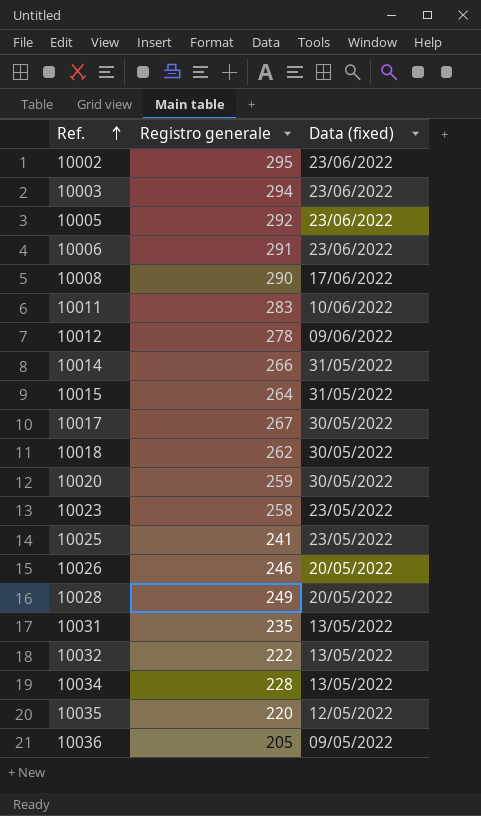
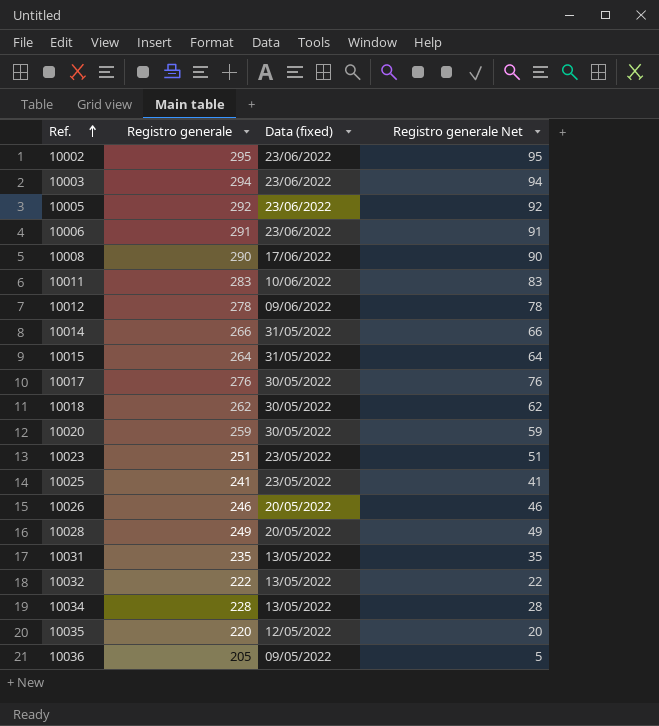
column Registro generale Net | formula: none -> [Registro generale] - 200
10017 | Registro generale: 267 -> 276
10023 | Registro generale: 258 -> 251

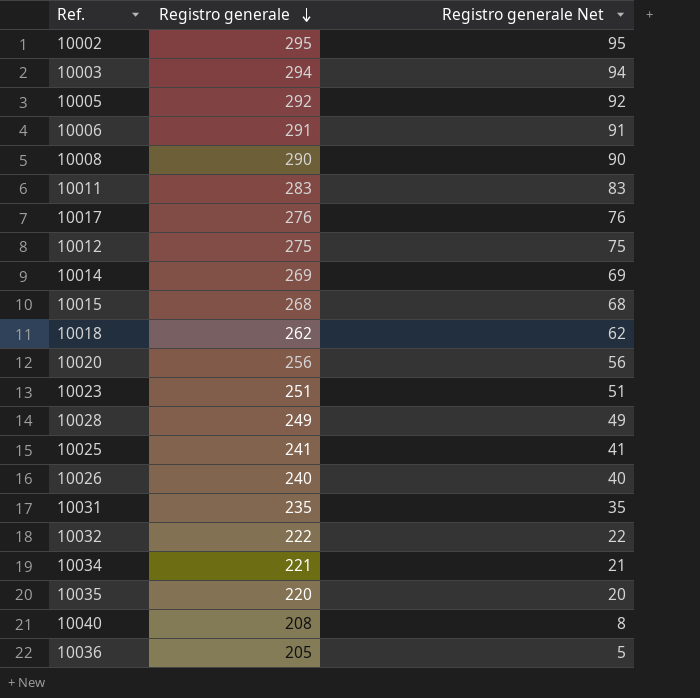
row order: Ref. ascending -> Registro generale descending
column Data (fixed) | position: 3 -> none
10012 | Registro generale: 278 -> 275
10012 | Registro generale Net: 78 -> 75
10014 | Registro generale: 266 -> 269
10014 | Registro generale Net: 66 -> 69
10015 | Registro generale: 264 -> 268
10015 | Registro generale Net: 64 -> 68
10020 | Registro generale: 259 -> 256
10020 | Registro generale Net: 59 -> 56
10026 | Registro generale: 246 -> 240
10026 | Registro generale Net: 46 -> 40
10034 | Registro generale: 228 -> 221
10034 | Registro generale Net: 28 -> 21
row 10040: none -> 208 | 8

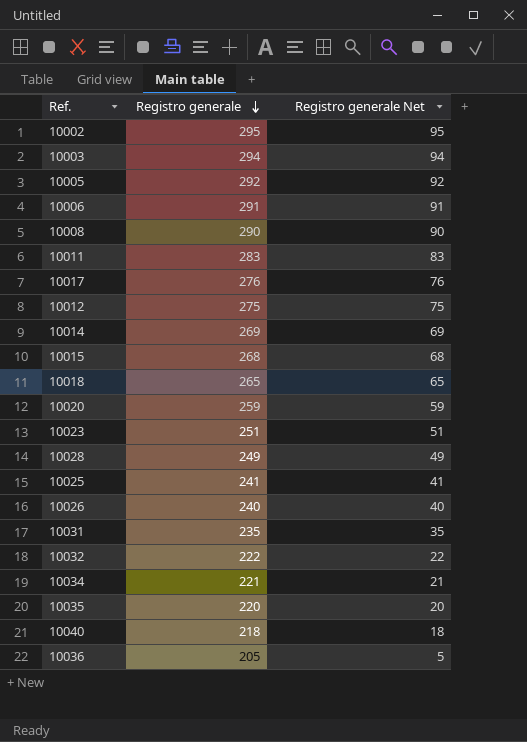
10018 | Registro generale: 262 -> 265
10018 | Registro generale Net: 62 -> 65
10020 | Registro generale: 256 -> 259
10020 | Registro generale Net: 56 -> 59
10040 | Registro generale: 208 -> 218
10040 | Registro generale Net: 8 -> 18

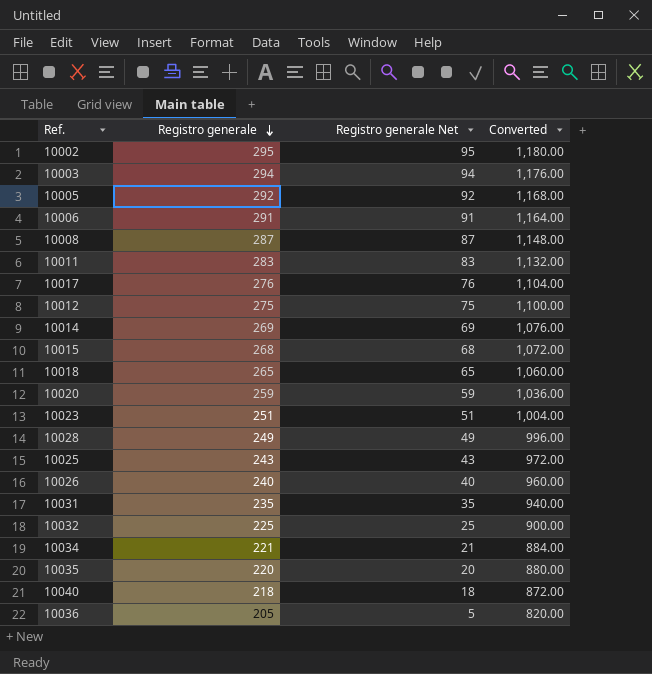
column Converted | formula: none -> [Registro generale] * 4
10008 | Registro generale: 290 -> 287
10008 | Registro generale Net: 90 -> 87
10025 | Registro generale: 241 -> 243
10025 | Registro generale Net: 41 -> 43
10032 | Registro generale: 222 -> 225
10032 | Registro generale Net: 22 -> 25

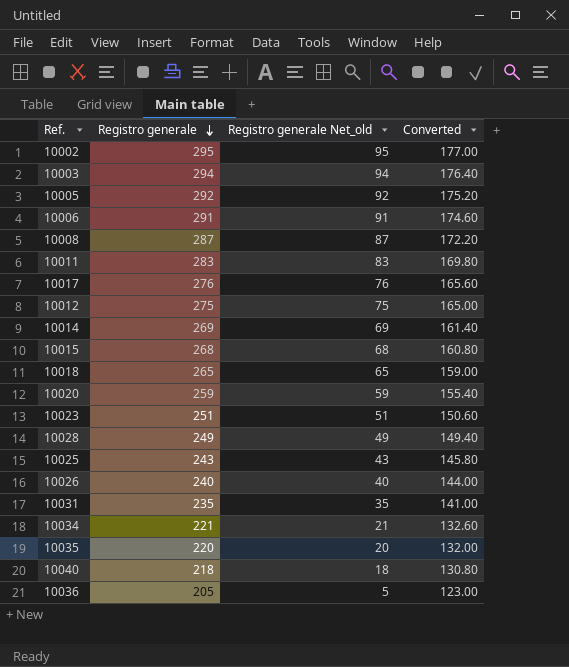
column name: Registro generale Net -> Registro generale Net_old
column Converted | formula: [Registro generale] * 4 -> [Registro generale] * 0.6
row 10032: 225 | 25 | 900.00 -> none

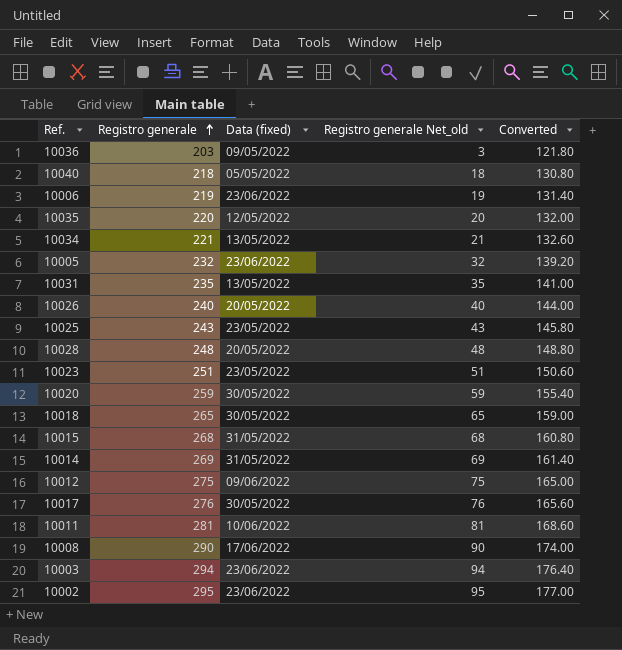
row order: Registro generale descending -> Registro generale ascending
column Data (fixed) | position: none -> 3
10036 | Registro generale: 205 -> 203
10036 | Registro generale Net_old: 5 -> 3
10036 | Converted: 123.00 -> 121.80
10006 | Registro generale: 291 -> 219
10006 | Registro generale Net_old: 91 -> 19
10006 | Converted: 174.60 -> 131.40
10005 | Registro generale: 292 -> 232
10005 | Registro generale Net_old: 92 -> 32
10005 | Converted: 175.20 -> 139.20
10028 | Registro generale: 249 -> 248
10028 | Registro generale Net_old: 49 -> 48
10028 | Converted: 149.40 -> 148.80
10011 | Registro generale: 283 -> 281
10011 | Registro generale Net_old: 83 -> 81
10011 | Converted: 169.80 -> 168.60
10008 | Registro generale: 287 -> 290
10008 | Registro generale Net_old: 87 -> 90
10008 | Converted: 172.20 -> 174.00

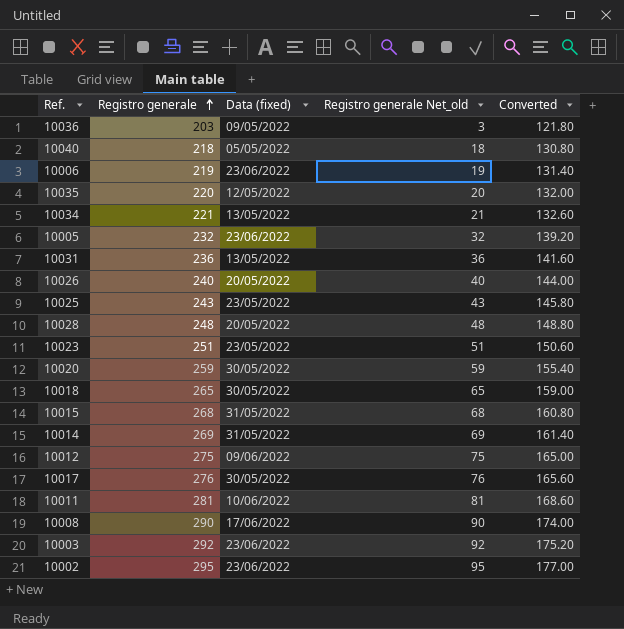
10031 | Registro generale: 235 -> 236
10031 | Registro generale Net_old: 35 -> 36
10031 | Converted: 141.00 -> 141.60
10003 | Registro generale: 294 -> 292
10003 | Registro generale Net_old: 94 -> 92
10003 | Converted: 176.40 -> 175.20

